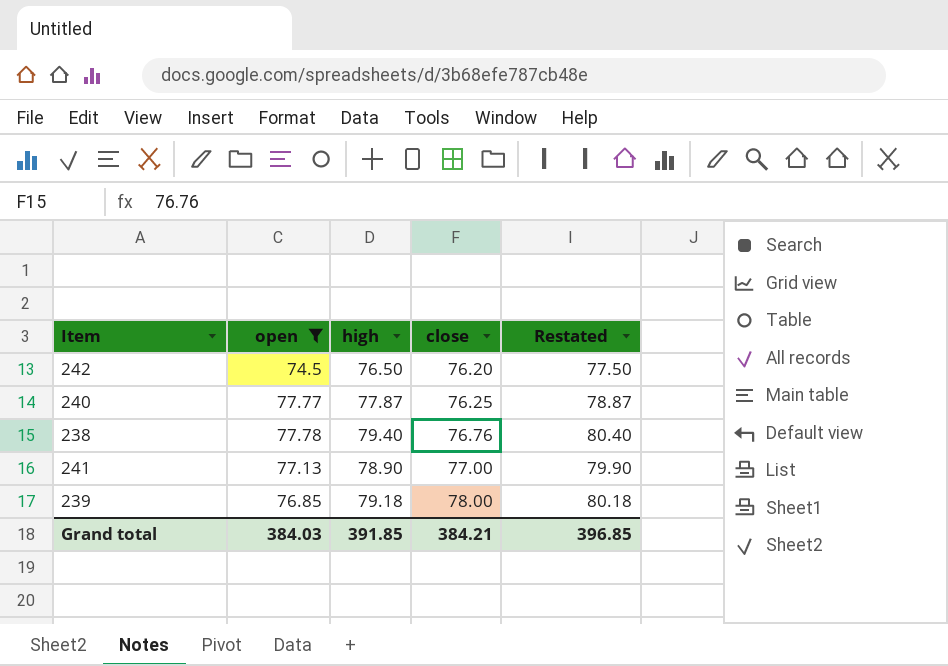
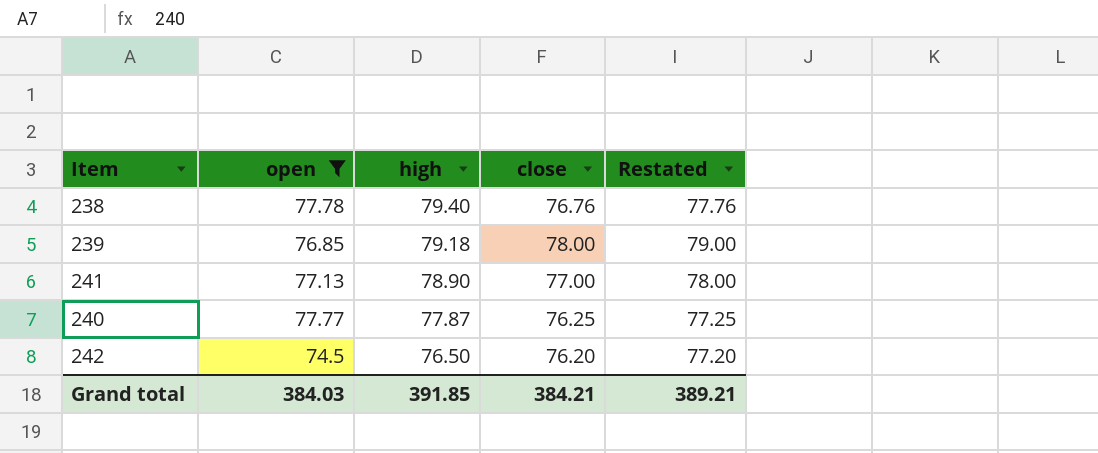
row order: close ascending -> high descending
column Restated | formula: [high] + 1 -> [close] + 1
Grand total | Restated: 396.85 -> 389.21

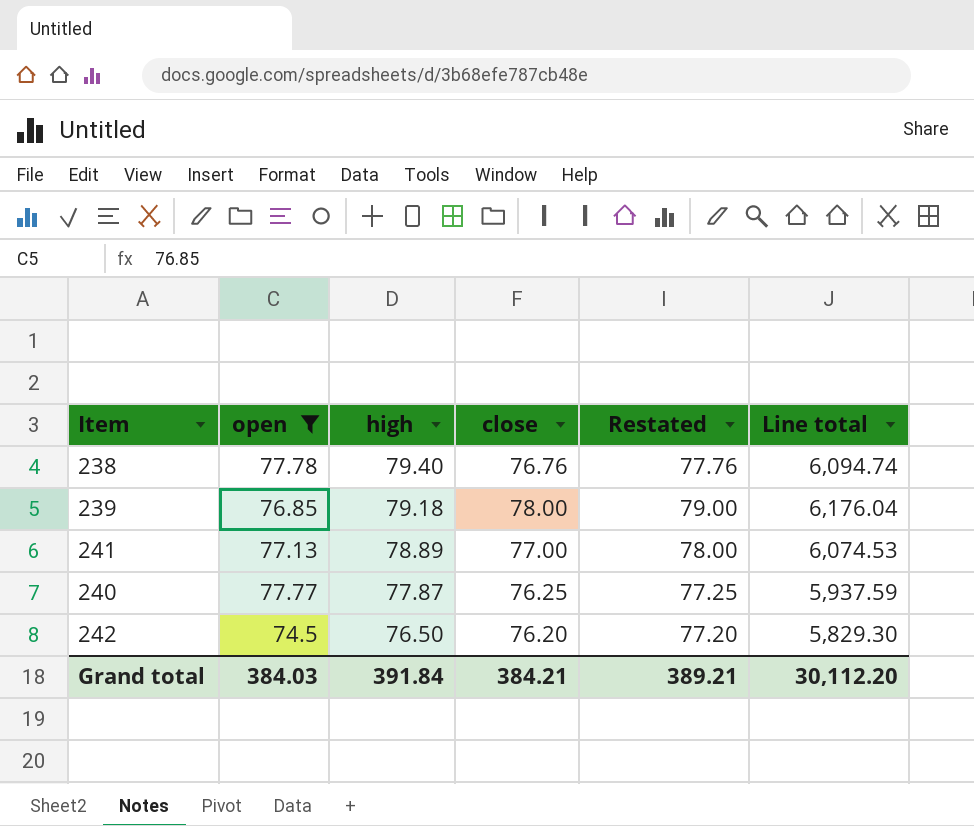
column Line total | formula: none -> [high] * [close]
241 | high: 78.90 -> 78.89
Grand total | high: 391.85 -> 391.84

